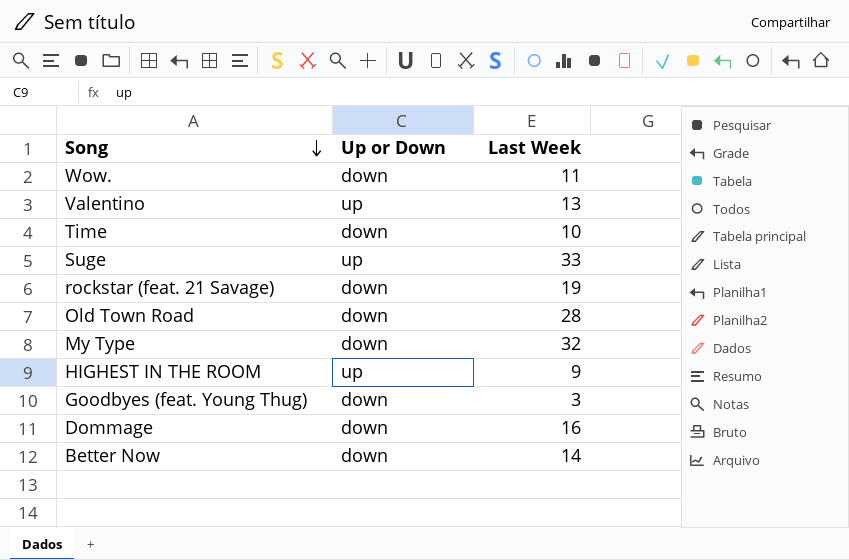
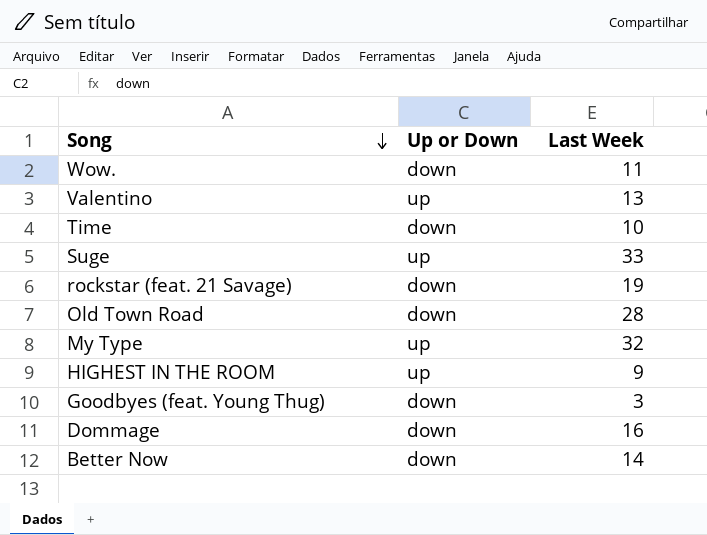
My Type | Up or Down: down -> up

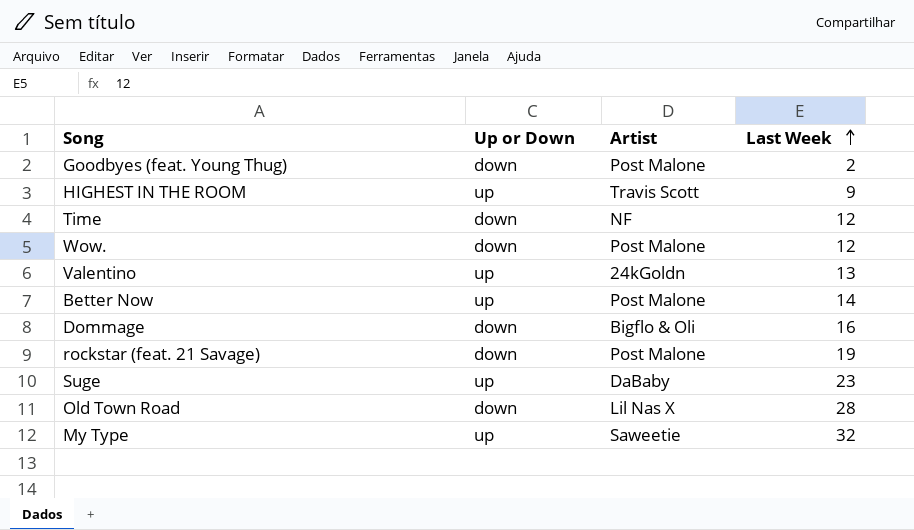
row order: Song descending -> Last Week ascending
column Artist | position: none -> 3
Goodbyes (feat. Young Thug) | Last Week: 3 -> 2
Time | Last Week: 10 -> 12
Wow. | Last Week: 11 -> 12
Better Now | Up or Down: down -> up
Suge | Last Week: 33 -> 23

